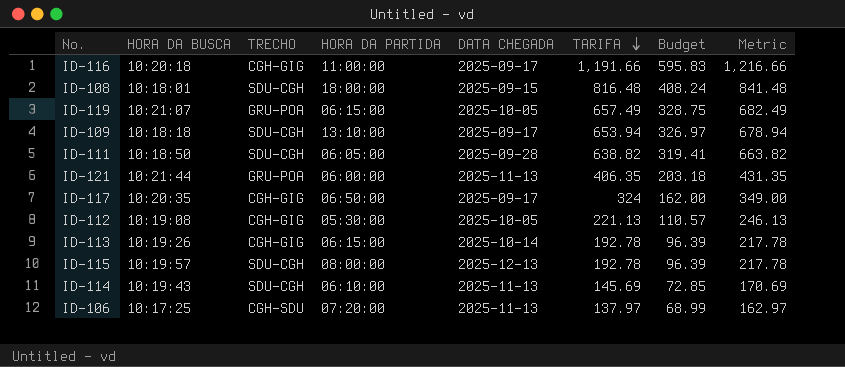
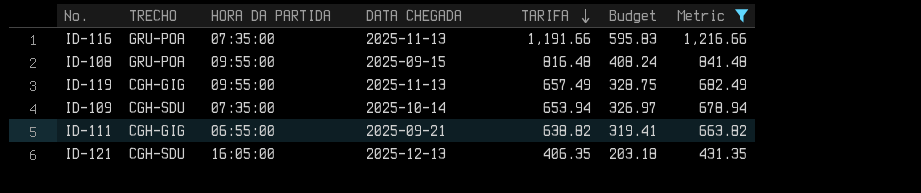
filter: none -> Metric >= 431.35
column HORA DA BUSCA | position: 2 -> none
ID-116 | TRECHO: CGH-GIG -> GRU-POA
ID-116 | HORA DA PARTIDA: 11:00:00 -> 07:35:00
ID-116 | DATA CHEGADA: 2025-09-17 -> 2025-11-13
ID-108 | TRECHO: SDU-CGH -> GRU-POA
ID-108 | HORA DA PARTIDA: 18:00:00 -> 09:55:00
ID-119 | TRECHO: GRU-POA -> CGH-GIG
ID-119 | HORA DA PARTIDA: 06:15:00 -> 09:55:00
ID-119 | DATA CHEGADA: 2025-10-05 -> 2025-11-13
ID-109 | TRECHO: SDU-CGH -> CGH-SDU
ID-109 | HORA DA PARTIDA: 13:10:00 -> 07:35:00
ID-109 | DATA CHEGADA: 2025-09-17 -> 2025-10-14
ID-111 | TRECHO: SDU-CGH -> CGH-GIG
ID-111 | HORA DA PARTIDA: 06:05:00 -> 06:55:00
ID-111 | DATA CHEGADA: 2025-09-28 -> 2025-09-21
ID-121 | TRECHO: GRU-POA -> CGH-SDU
ID-121 | HORA DA PARTIDA: 06:00:00 -> 16:05:00
ID-121 | DATA CHEGADA: 2025-11-13 -> 2025-12-13

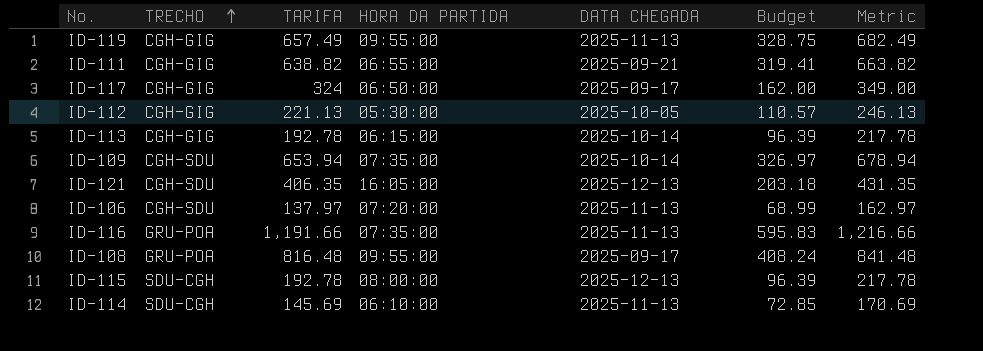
filter: Metric >= 431.35 -> none
row order: TARIFA descending -> TRECHO ascending
column TARIFA | position: 5 -> 3
ID-108 | DATA CHEGADA: 2025-09-15 -> 2025-09-17

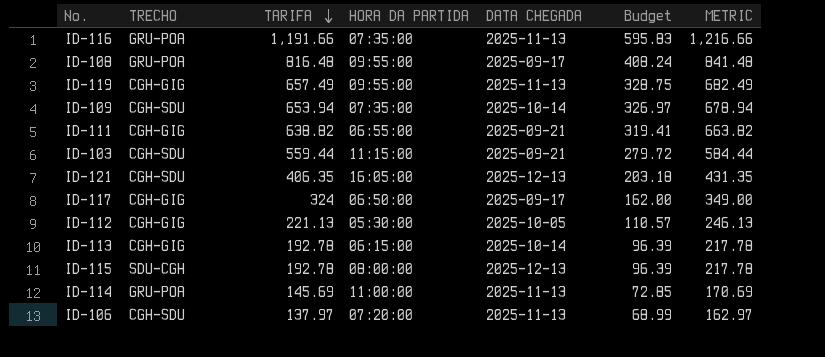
row order: TRECHO ascending -> TARIFA descending
column name: Metric -> METRIC
row ID-103: none -> CGH-SDU | 559.44 | 11:15:00 | 2025-09-21 | 279.72 | 584.44
ID-114 | TRECHO: SDU-CGH -> GRU-POA
ID-114 | HORA DA PARTIDA: 06:10:00 -> 11:00:00

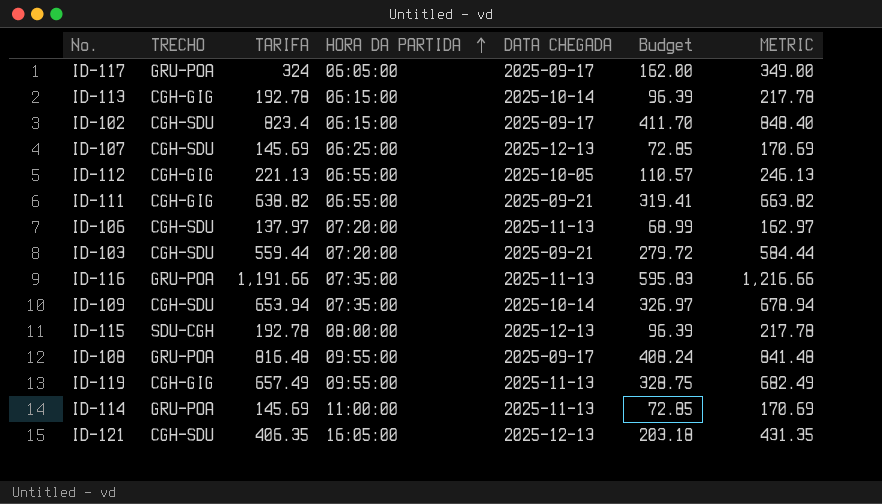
row order: TARIFA descending -> HORA DA PARTIDA ascending
ID-117 | TRECHO: CGH-GIG -> GRU-POA
ID-117 | HORA DA PARTIDA: 06:50:00 -> 06:05:00
row ID-102: none -> CGH-SDU | 823.4 | 06:15:00 | 2025-09-17 | 411.70 | 848.40
row ID-107: none -> CGH-SDU | 145.69 | 06:25:00 | 2025-12-13 | 72.85 | 170.69
ID-112 | HORA DA PARTIDA: 05:30:00 -> 06:55:00
ID-103 | HORA DA PARTIDA: 11:15:00 -> 07:20:00

